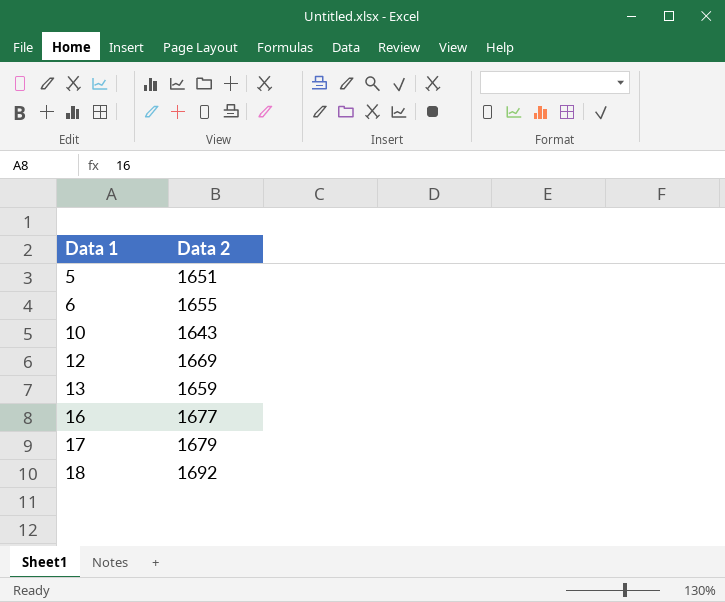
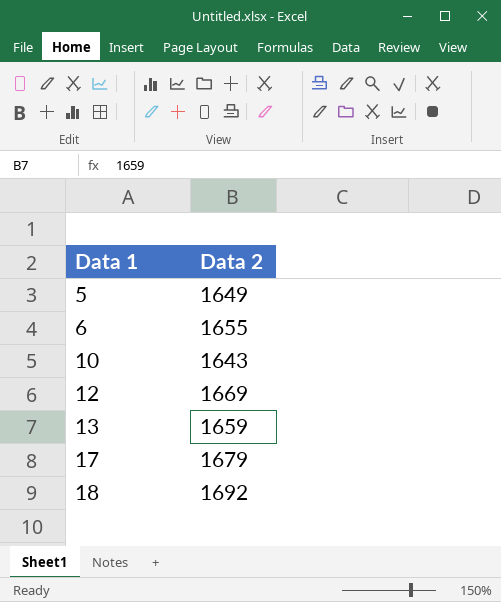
row 16: 1677 -> none
5 | Data 2: 1651 -> 1649

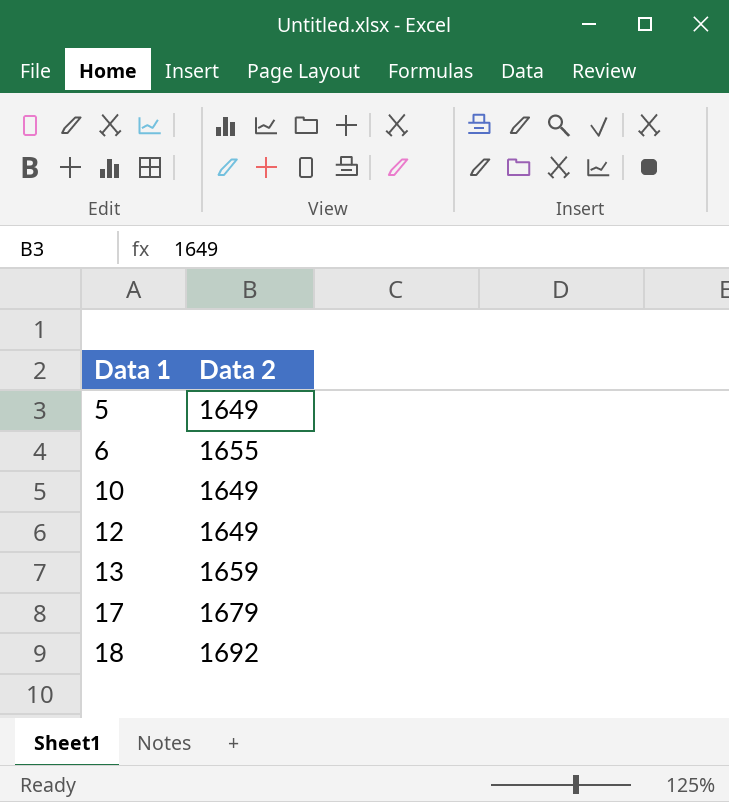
10 | Data 2: 1643 -> 1649
12 | Data 2: 1669 -> 1649

